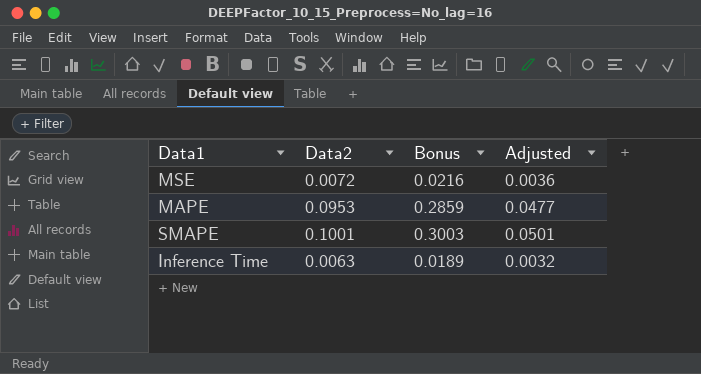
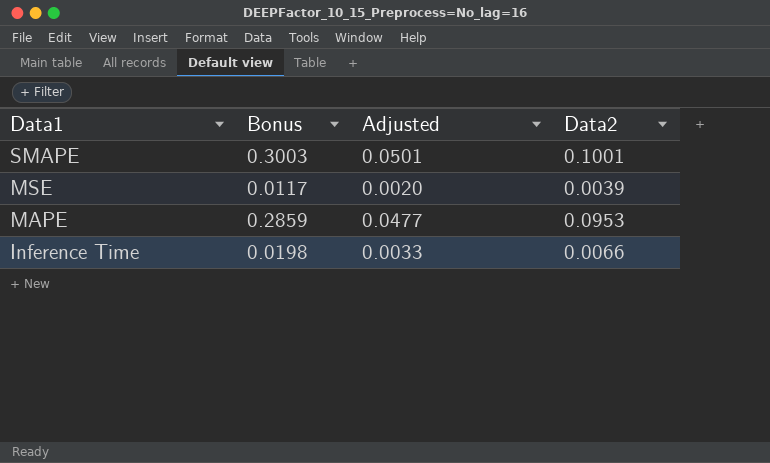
row order: none -> Data1 descending
column Data2 | position: 2 -> 4
MSE | Bonus: 0.0216 -> 0.0117
MSE | Adjusted: 0.0036 -> 0.0020
MSE | Data2: 0.0072 -> 0.0039
Inference Time | Bonus: 0.0189 -> 0.0198
Inference Time | Adjusted: 0.0032 -> 0.0033
Inference Time | Data2: 0.0063 -> 0.0066

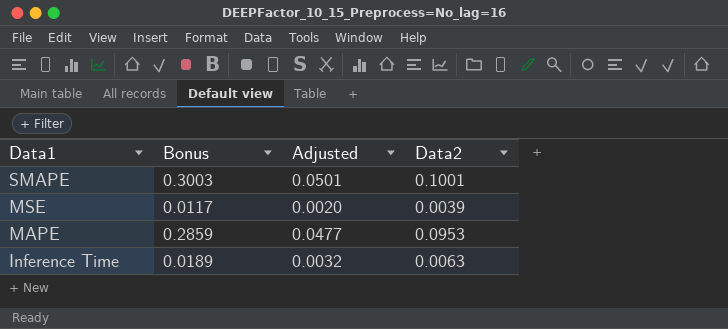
Inference Time | Bonus: 0.0198 -> 0.0189
Inference Time | Adjusted: 0.0033 -> 0.0032
Inference Time | Data2: 0.0066 -> 0.0063

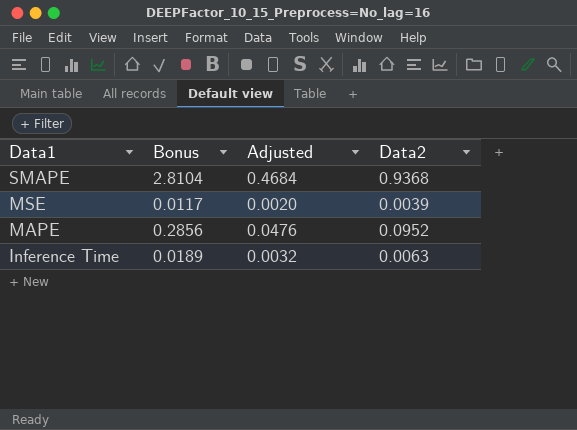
SMAPE | Bonus: 0.3003 -> 2.8104
SMAPE | Adjusted: 0.0501 -> 0.4684
SMAPE | Data2: 0.1001 -> 0.9368
MAPE | Bonus: 0.2859 -> 0.2856
MAPE | Adjusted: 0.0477 -> 0.0476
MAPE | Data2: 0.0953 -> 0.0952

